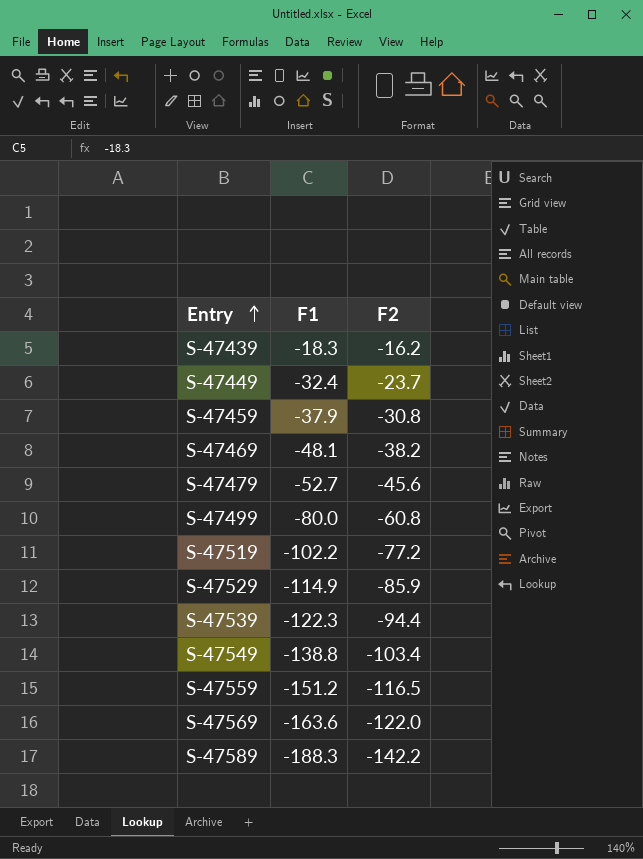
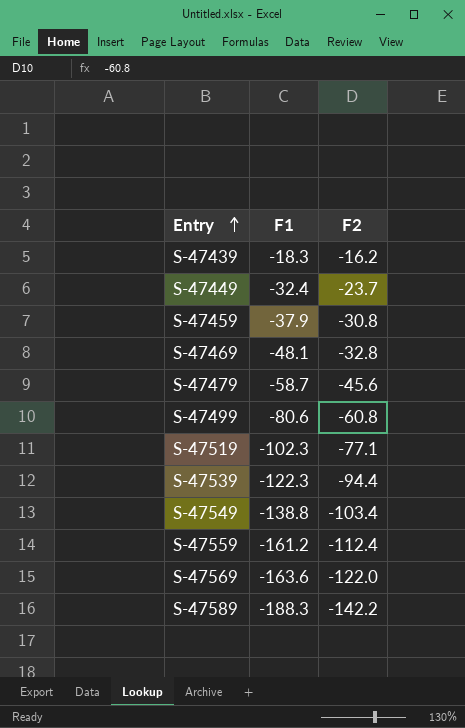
row S-47529: -114.9 | -85.9 -> none
S-47469 | F2: -38.2 -> -32.8
S-47479 | F1: -52.7 -> -58.7
S-47499 | F1: -80.0 -> -80.6
S-47519 | F1: -102.2 -> -102.3
S-47519 | F2: -77.2 -> -77.1
S-47559 | F1: -151.2 -> -161.2
S-47559 | F2: -116.5 -> -112.4

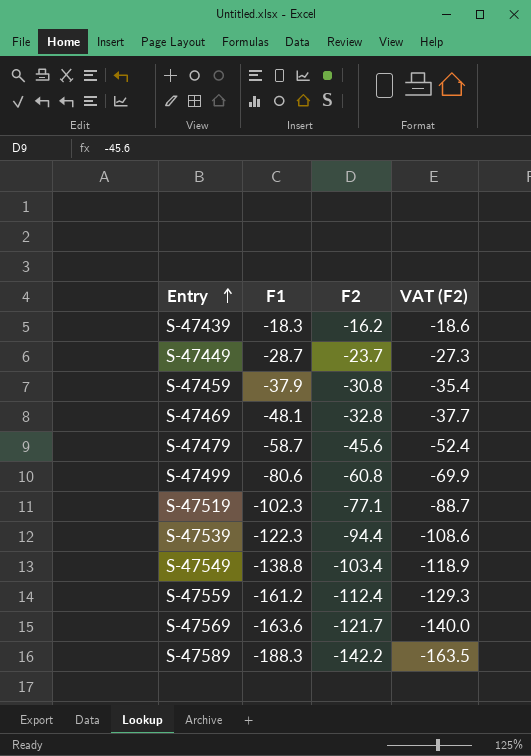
column VAT (F2) | formula: none -> [F2] * 1.15
S-47449 | F1: -32.4 -> -28.7
S-47569 | F2: -122.0 -> -121.7

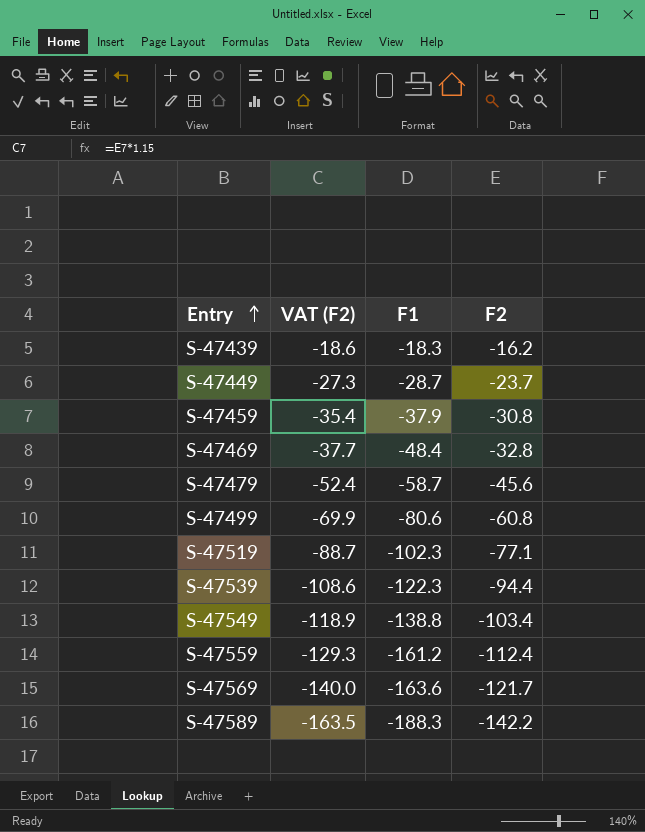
column VAT (F2) | position: 4 -> 2
S-47469 | F1: -48.1 -> -48.4

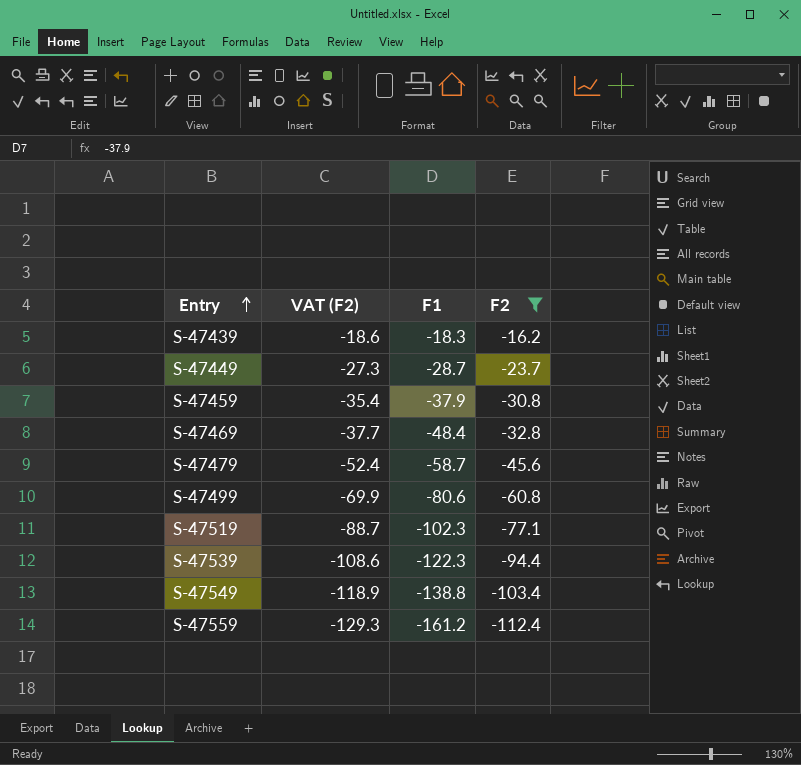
filter: none -> F2 >= -112.4

